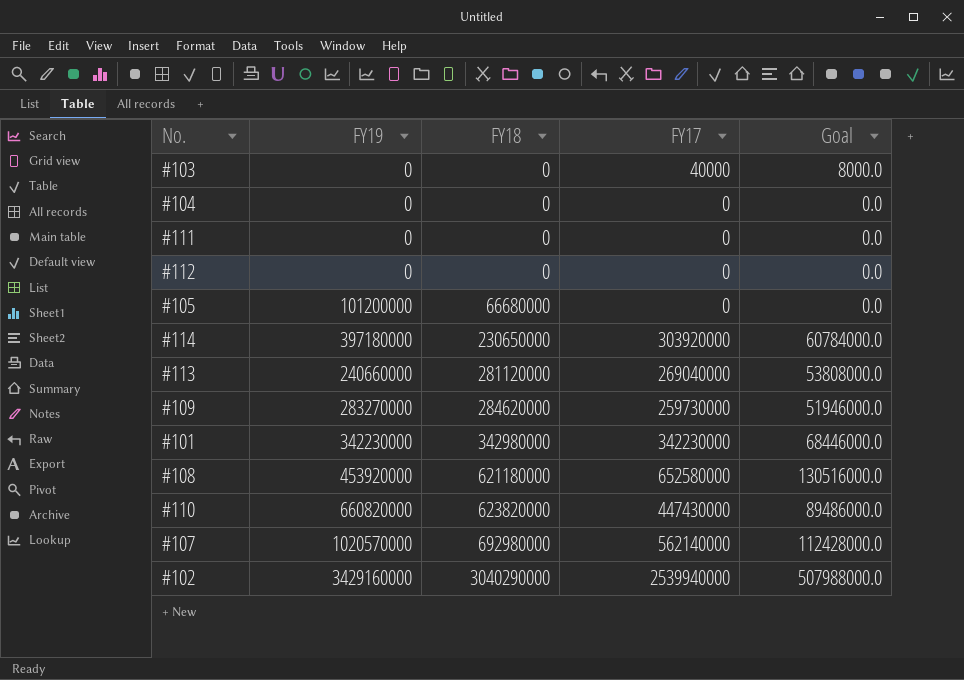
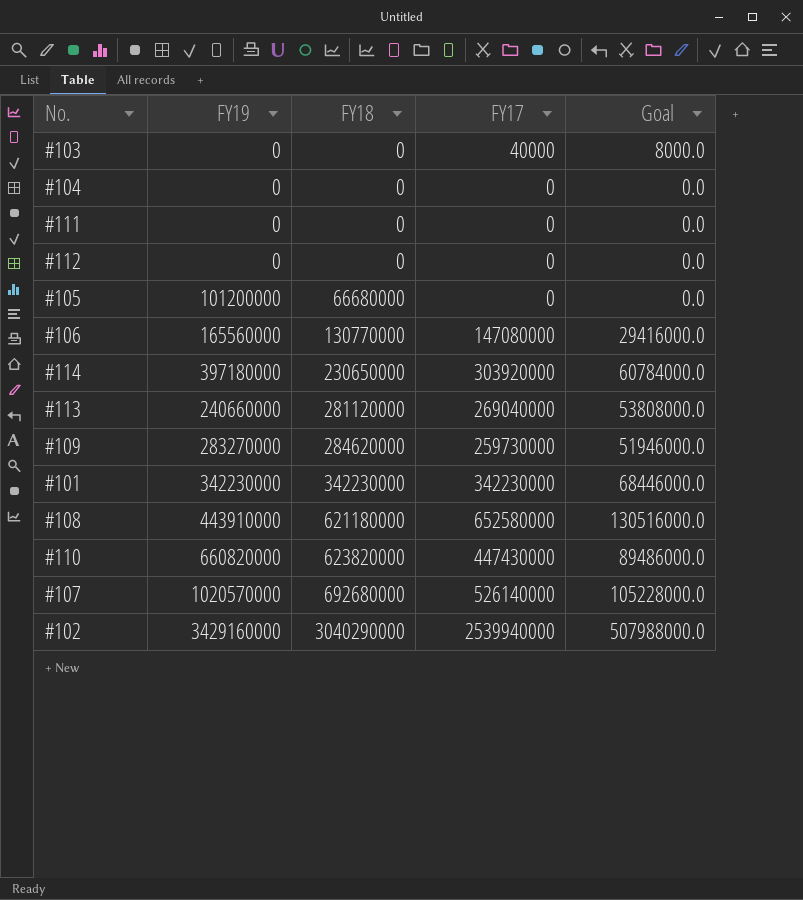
row #106: none -> 165560000 | 130770000 | 147080000 | 29416000.0
#101 | FY18: 342980000 -> 342230000
#108 | FY19: 453920000 -> 443910000
#107 | FY18: 692980000 -> 692680000
#107 | FY17: 562140000 -> 526140000
#107 | Goal: 112428000.0 -> 105228000.0

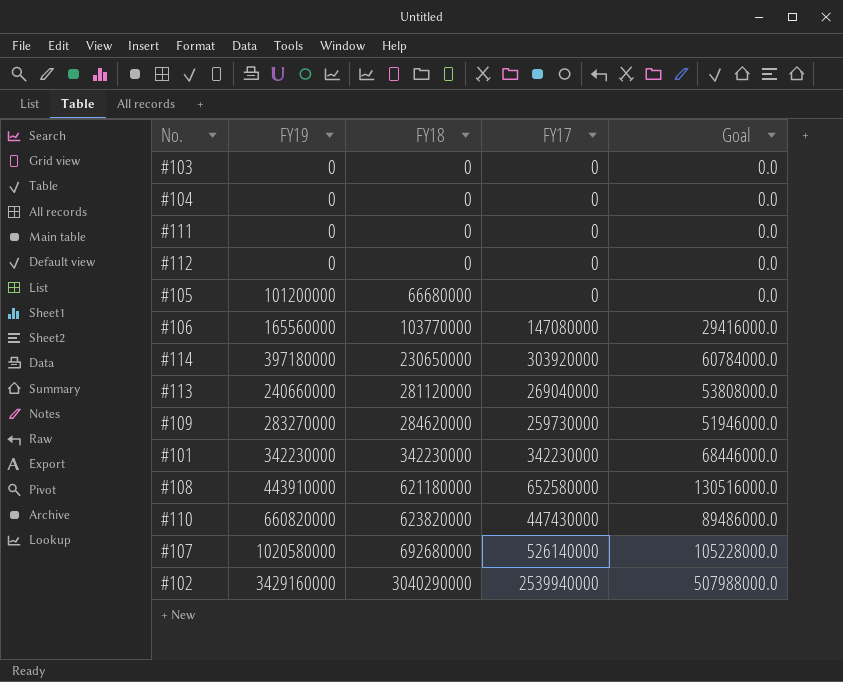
#103 | FY17: 40000 -> 0
#103 | Goal: 8000.0 -> 0.0
#106 | FY18: 130770000 -> 103770000
#107 | FY19: 1020570000 -> 1020580000

